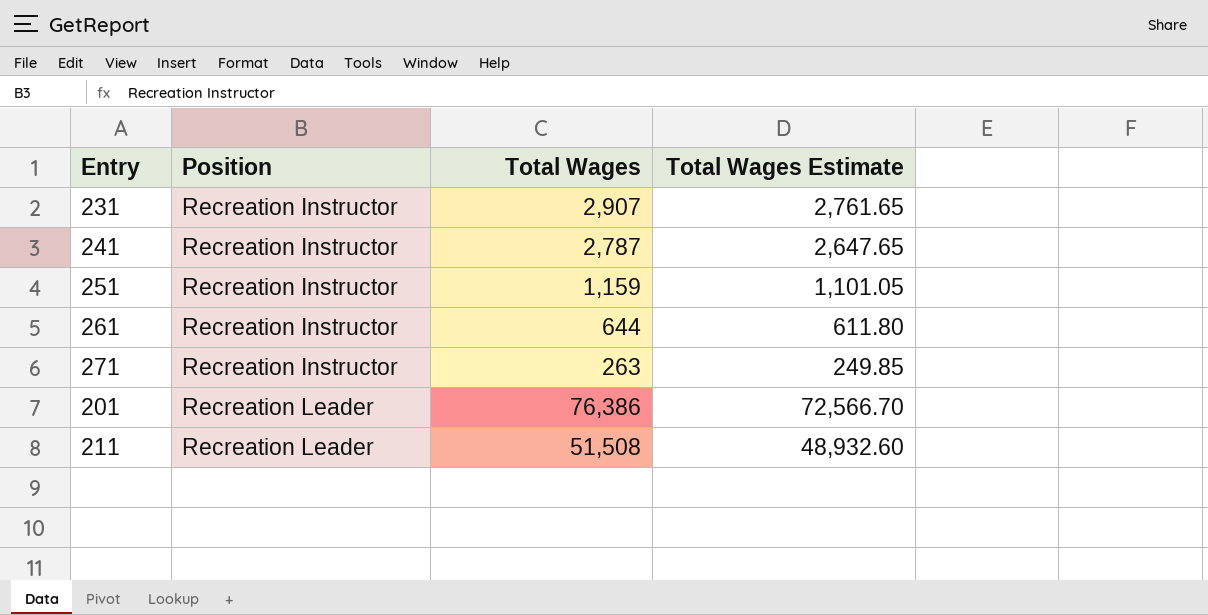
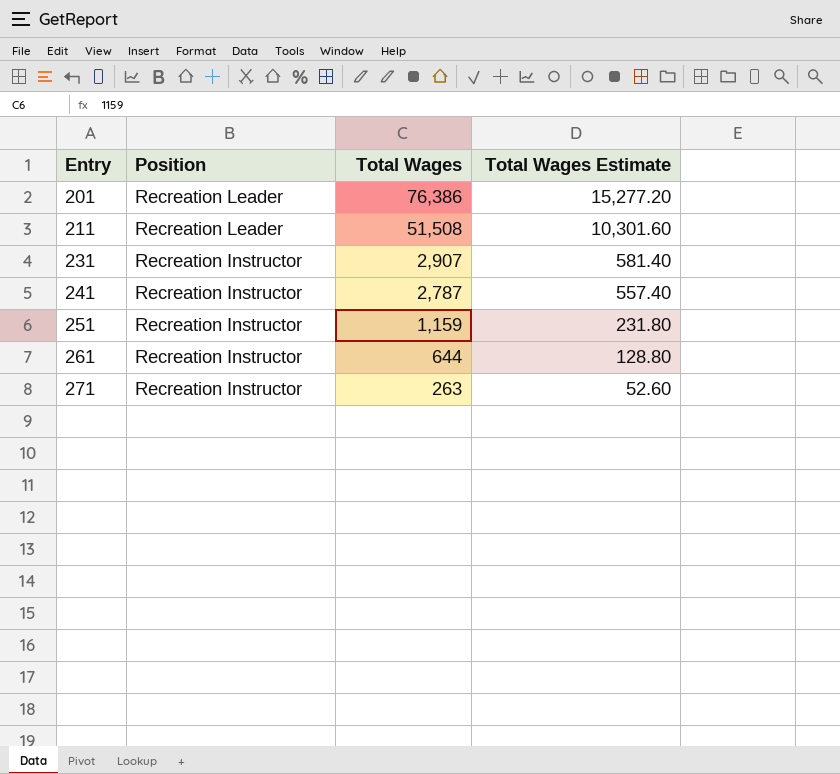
row order: Position ascending -> Entry ascending
column Total Wages Estimate | formula: [Total Wages] * 0.95 -> [Total Wages] * 0.2

